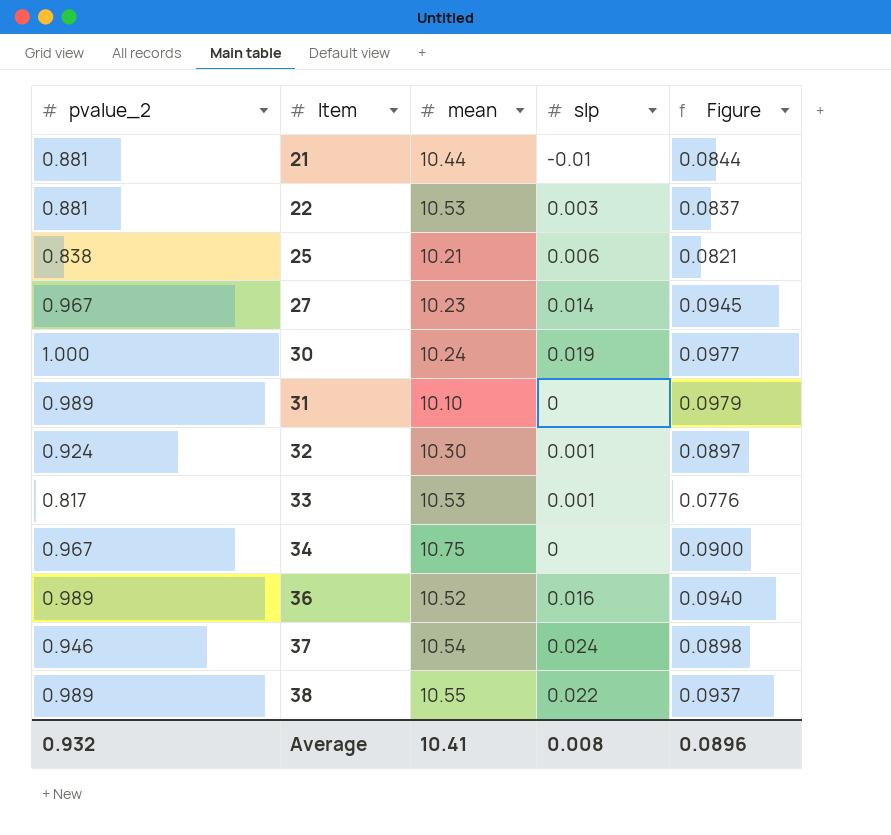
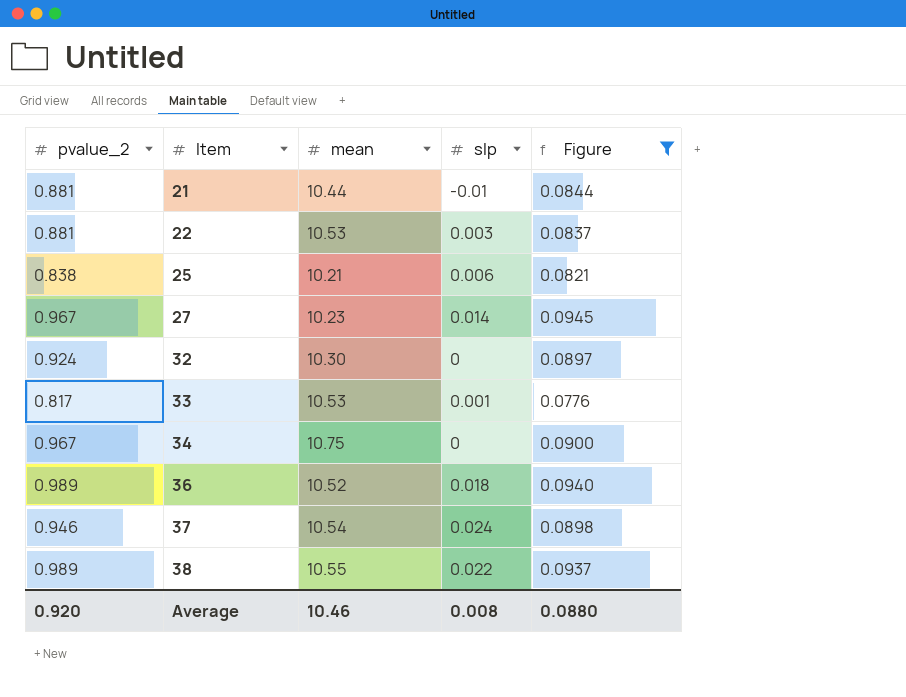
filter: none -> Figure <= 0.0945
32 | slp: 0.001 -> 0
36 | slp: 0.016 -> 0.018
Average | pvalue_2: 0.932 -> 0.920
Average | mean: 10.41 -> 10.46
Average | Figure: 0.0896 -> 0.0880

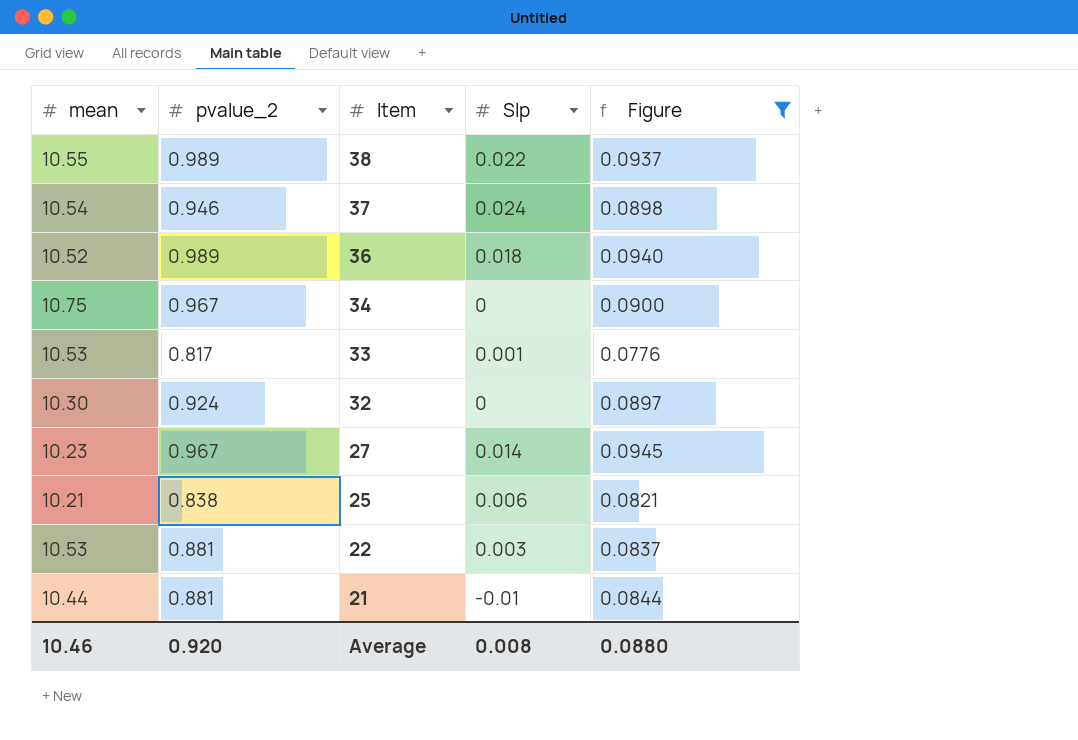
row order: Item ascending -> Item descending
column mean | position: 3 -> 1
column name: slp -> Slp

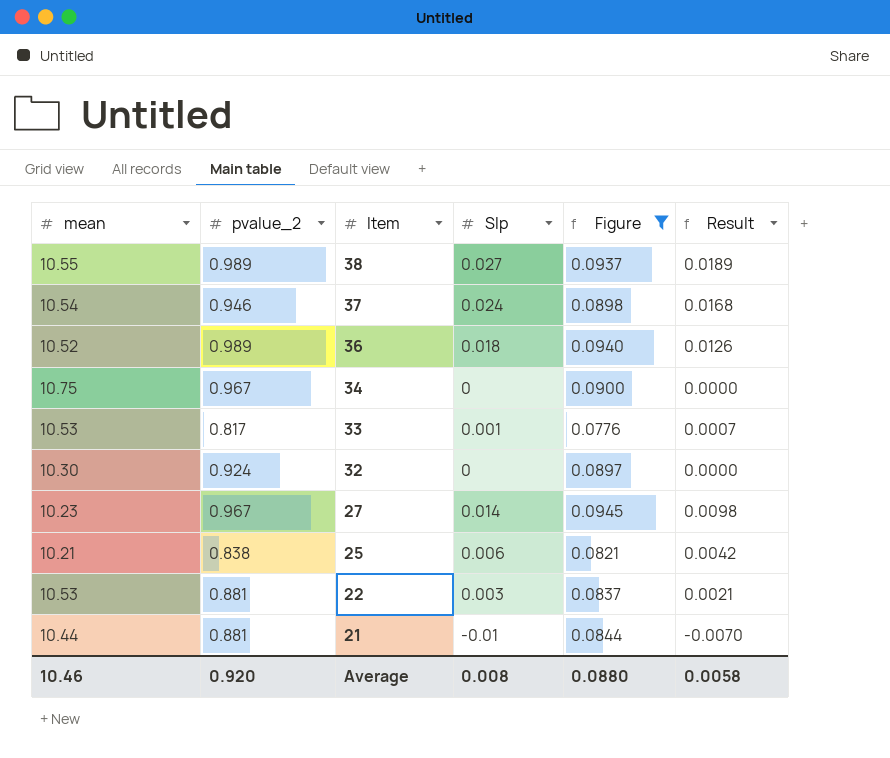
column Result | formula: none -> [Slp] * 0.7
38 | Slp: 0.022 -> 0.027

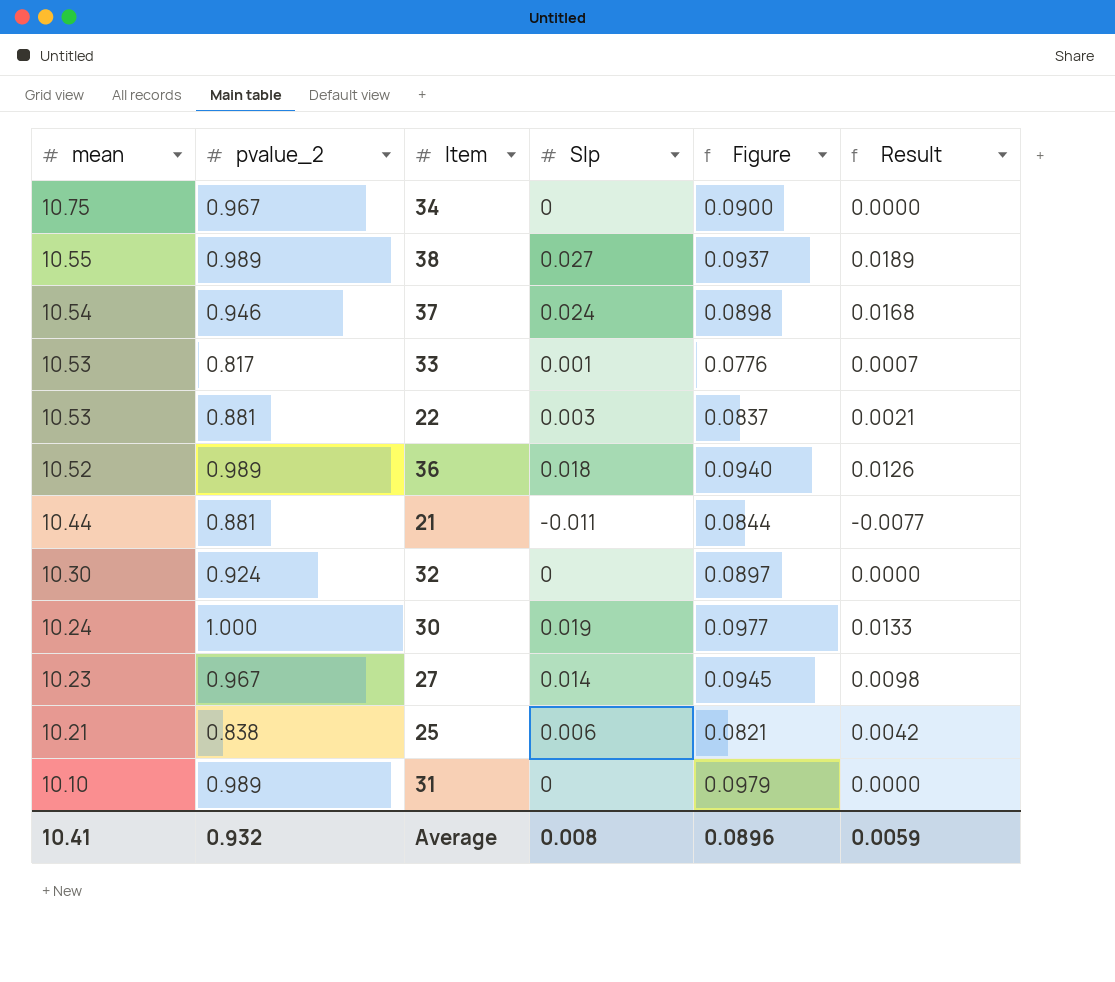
filter: Figure <= 0.0945 -> none
row order: Item descending -> mean descending
21 | Slp: -0.01 -> -0.011
21 | Result: -0.0070 -> -0.0077
Average | mean: 10.46 -> 10.41
Average | pvalue_2: 0.920 -> 0.932
Average | Figure: 0.0880 -> 0.0896
Average | Result: 0.0058 -> 0.0059

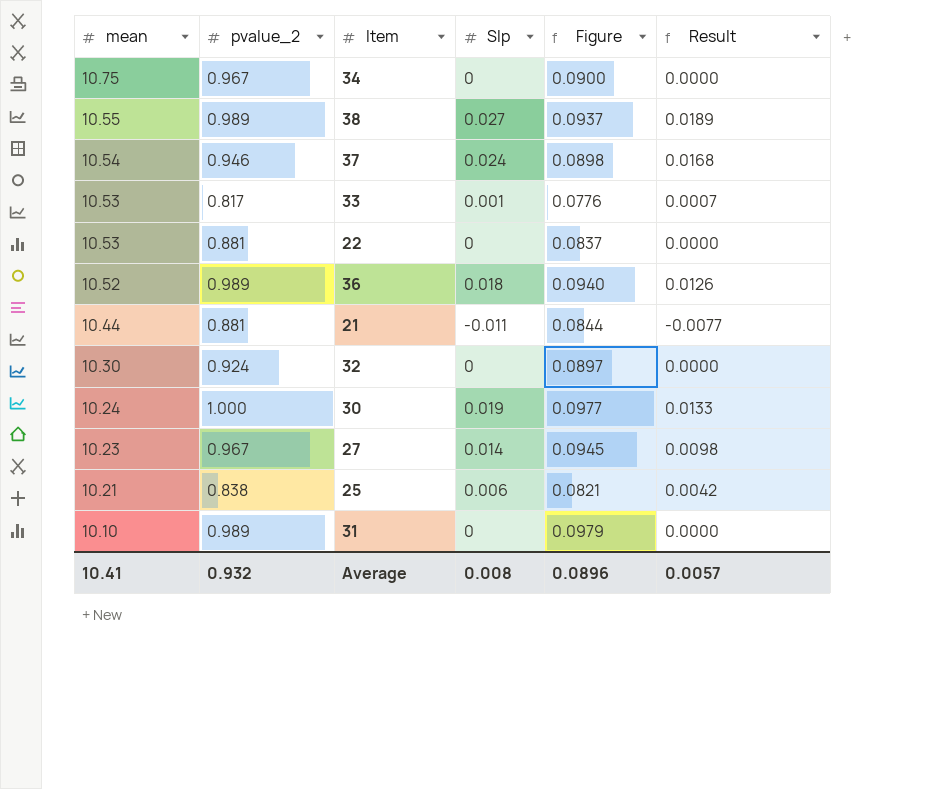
22 | Slp: 0.003 -> 0
22 | Result: 0.0021 -> 0.0000
Average | Result: 0.0059 -> 0.0057

